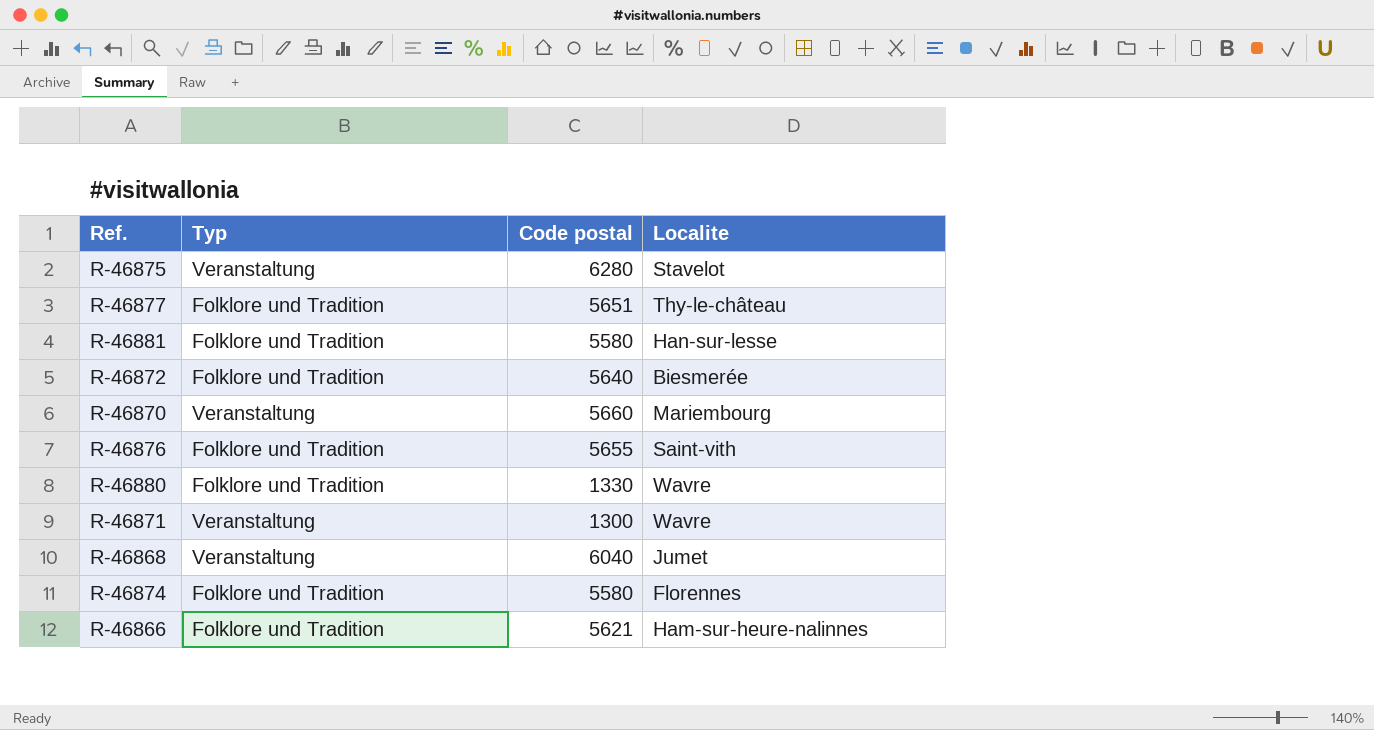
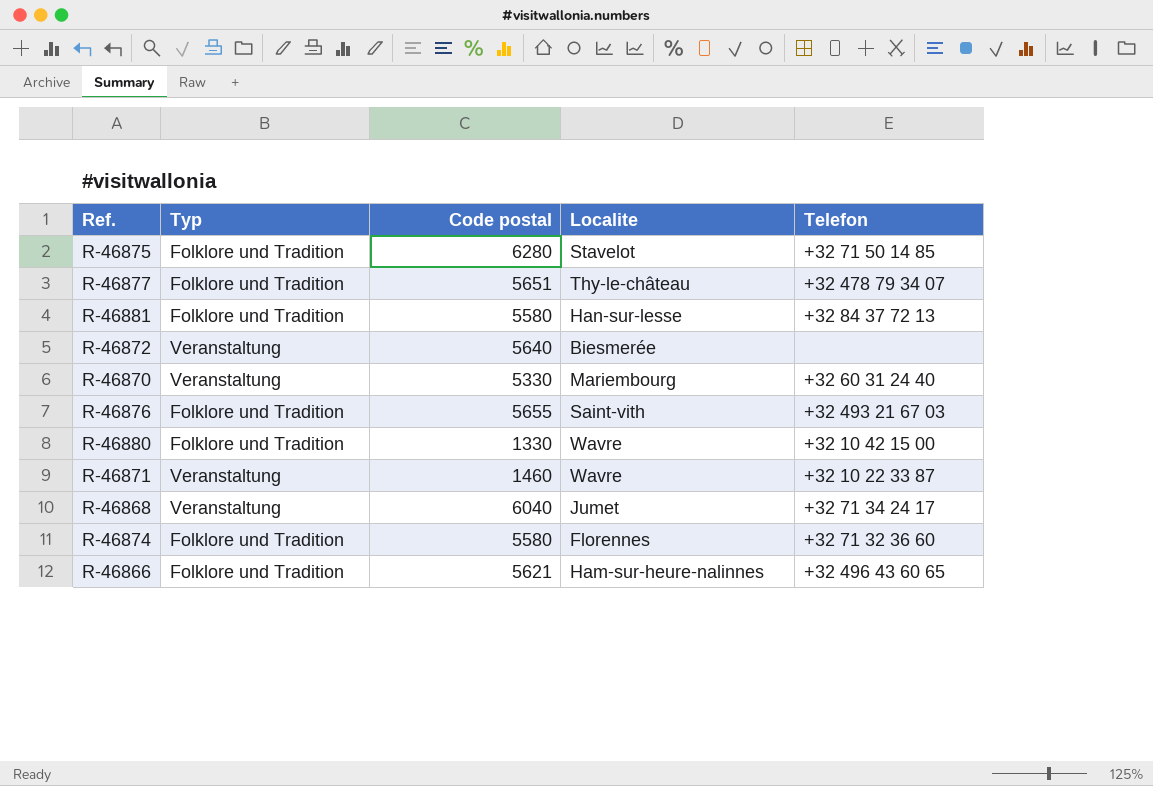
column Telefon | position: none -> 5
R-46875 | Typ: Veranstaltung -> Folklore und Tradition
R-46872 | Typ: Folklore und Tradition -> Veranstaltung
R-46870 | Code postal: 5660 -> 5330
R-46871 | Code postal: 1300 -> 1460

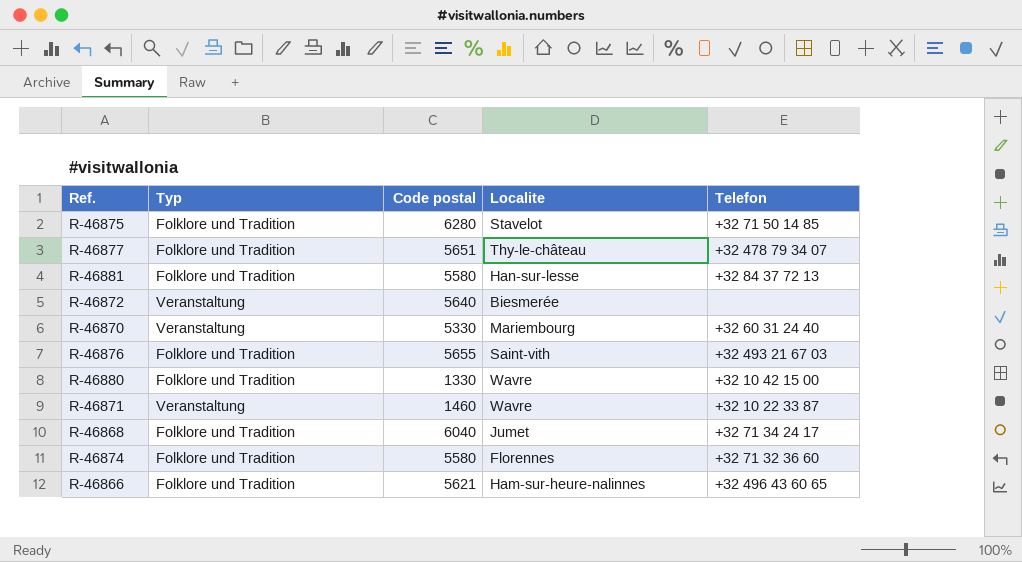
R-46868 | Typ: Veranstaltung -> Folklore und Tradition

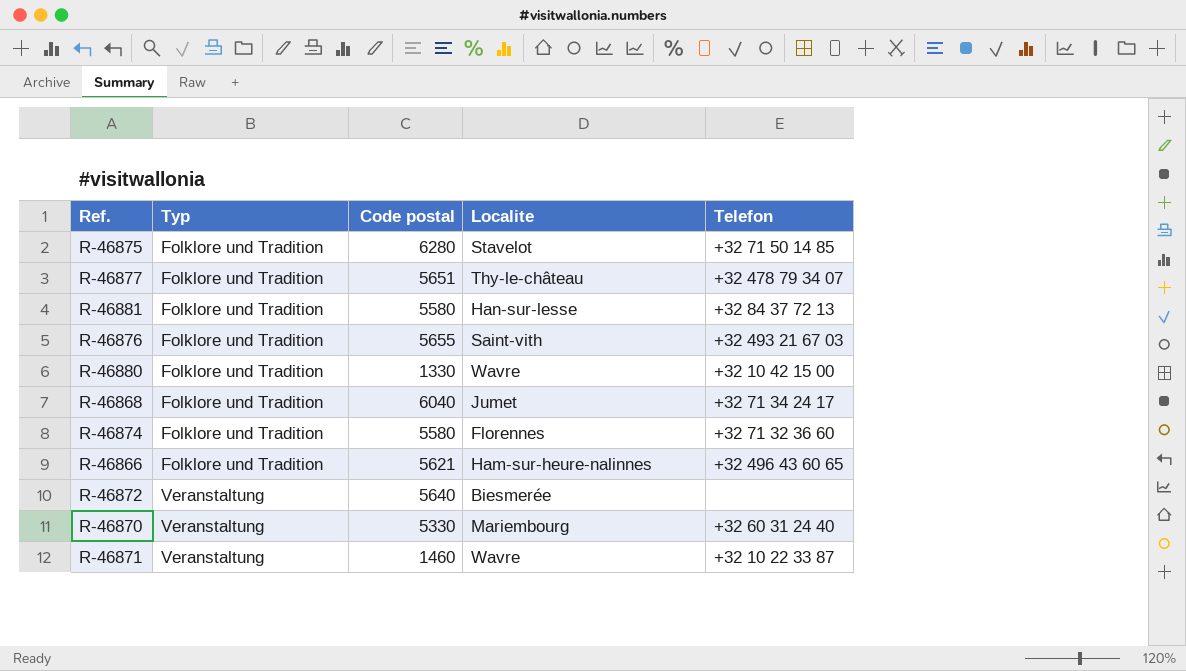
row order: none -> Typ ascending

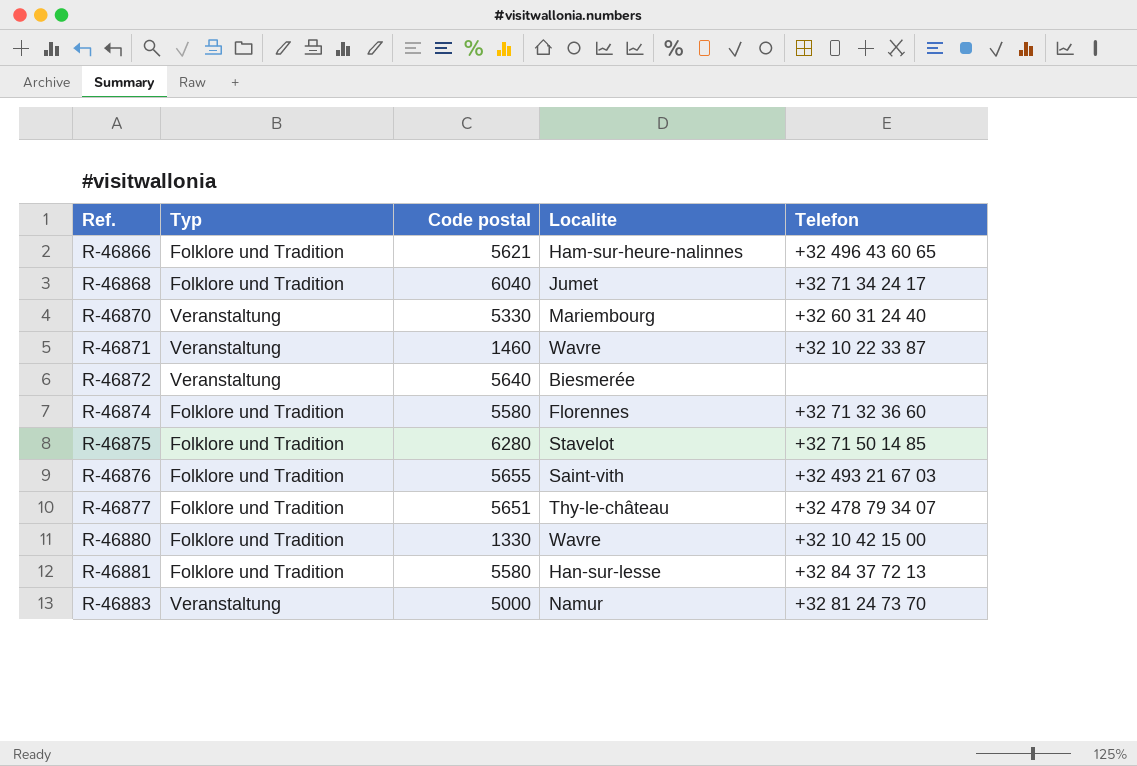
row order: Typ ascending -> Ref. ascending
row R-46883: none -> Veranstaltung | 5000 | Namur | +32 81 24 73 70

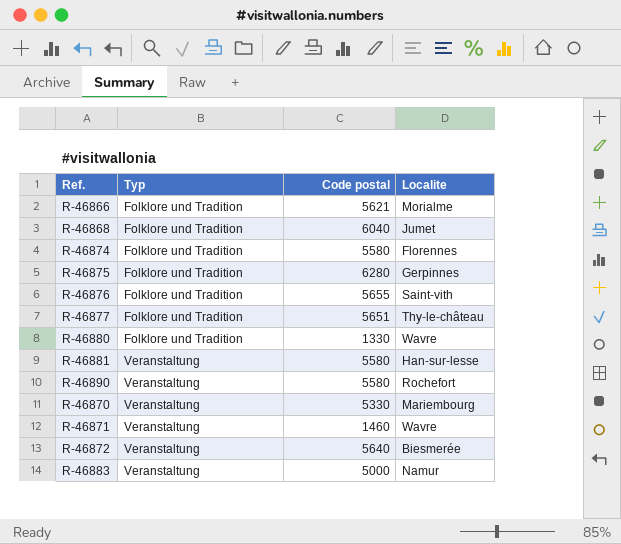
row order: Ref. ascending -> Typ ascending
column Telefon | position: 5 -> none
R-46866 | Localite: Ham-sur-heure-nalinnes -> Morialme
R-46875 | Localite: Stavelot -> Gerpinnes
R-46881 | Typ: Folklore und Tradition -> Veranstaltung
row R-46890: none -> Veranstaltung | 5580 | Rochefort

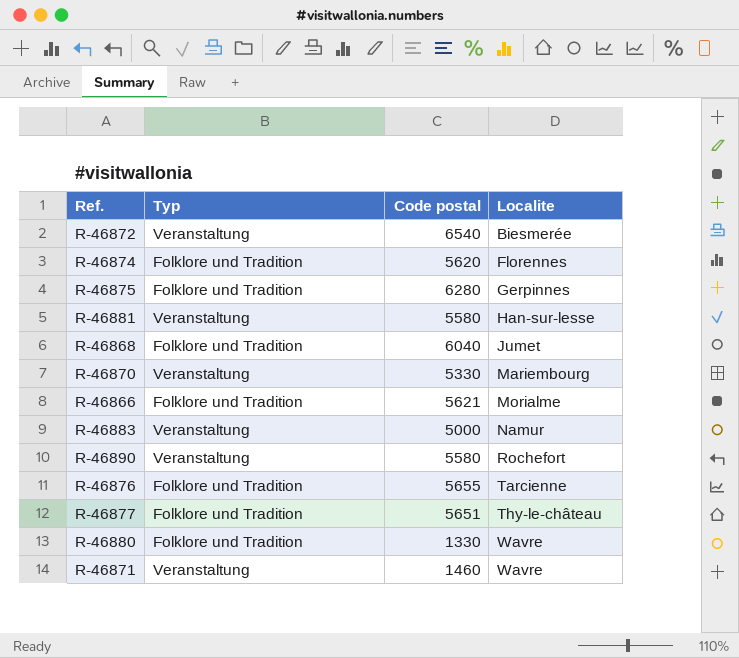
row order: Typ ascending -> Localite ascending
R-46872 | Code postal: 5640 -> 6540
R-46874 | Code postal: 5580 -> 5620
R-46876 | Localite: Saint-vith -> Tarcienne

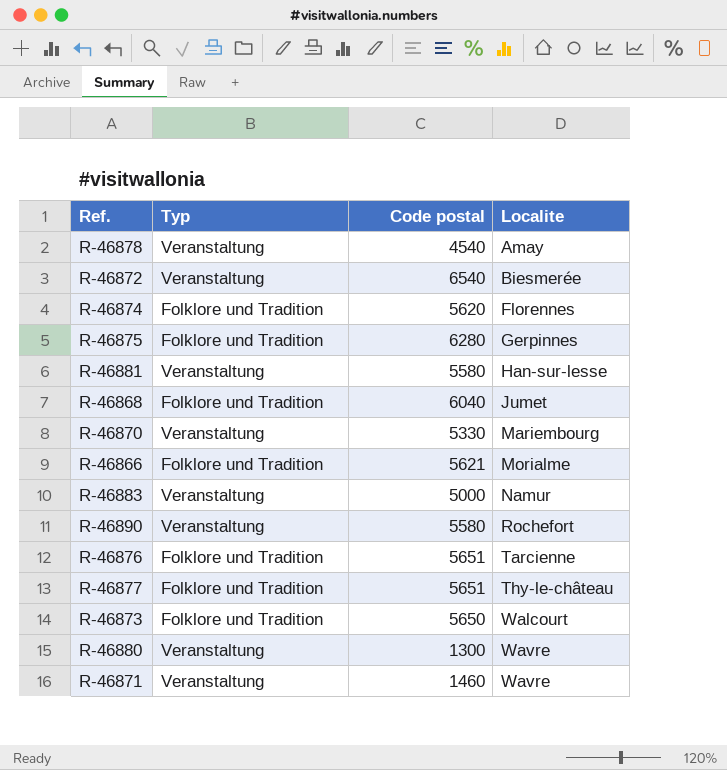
row R-46878: none -> Veranstaltung | 4540 | Amay
R-46876 | Code postal: 5655 -> 5651
row R-46873: none -> Folklore und Tradition | 5650 | Walcourt
R-46880 | Typ: Folklore und Tradition -> Veranstaltung
R-46880 | Code postal: 1330 -> 1300

